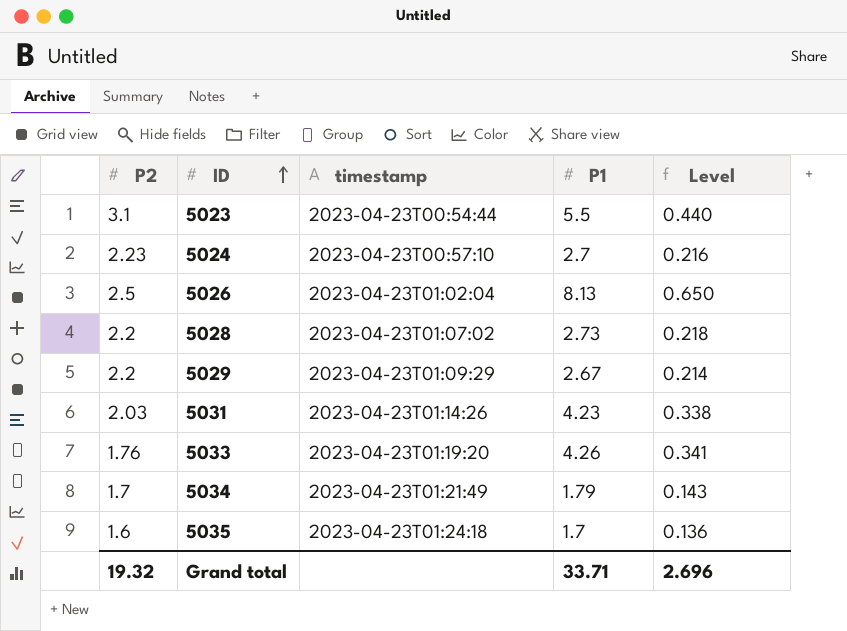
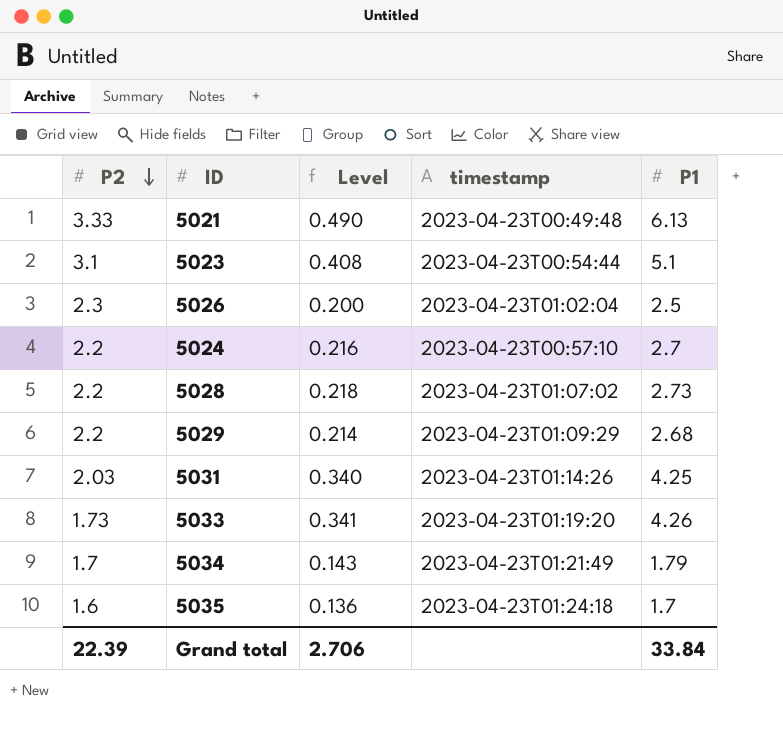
row order: ID ascending -> P2 descending
column Level | position: 5 -> 3
row 5021: none -> 3.33 | 0.490 | 2023-04-23T00:49:48 | 6.13
5023 | Level: 0.440 -> 0.408
5023 | P1: 5.5 -> 5.1
5026 | P2: 2.5 -> 2.3
5026 | Level: 0.650 -> 0.200
5026 | P1: 8.13 -> 2.5
5024 | P2: 2.23 -> 2.2
5029 | P1: 2.67 -> 2.68
5031 | Level: 0.338 -> 0.340
5031 | P1: 4.23 -> 4.25
5033 | P2: 1.76 -> 1.73
Grand total | P2: 19.32 -> 22.39
Grand total | Level: 2.696 -> 2.706
Grand total | P1: 33.71 -> 33.84

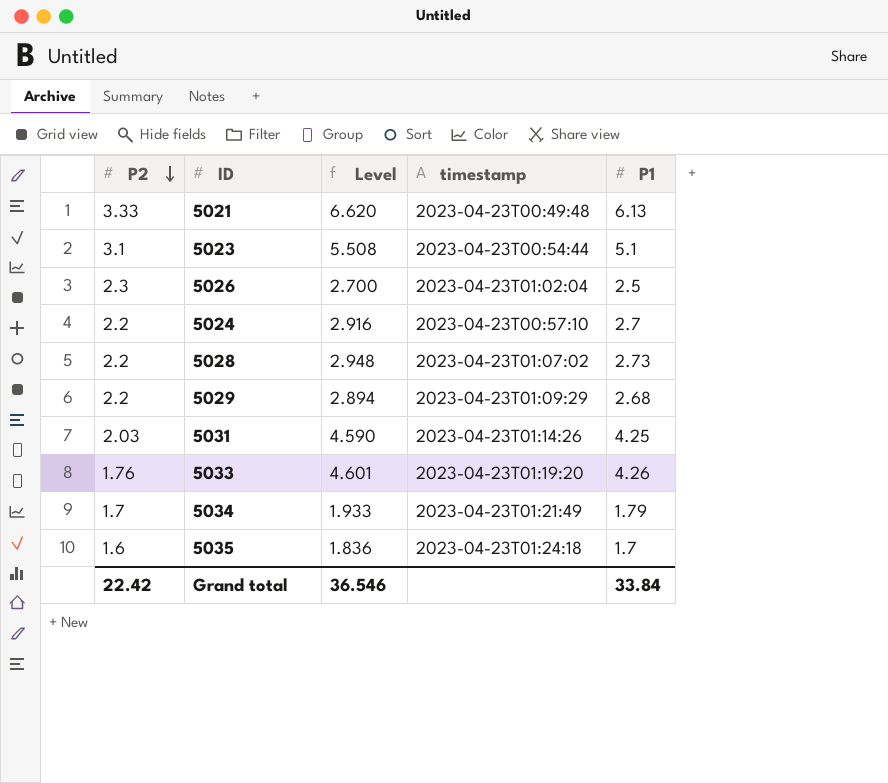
column Level | formula: [P1] * 0.08 -> [P1] * 1.08
5033 | P2: 1.73 -> 1.76
Grand total | P2: 22.39 -> 22.42
Grand total | Level: 2.706 -> 36.546

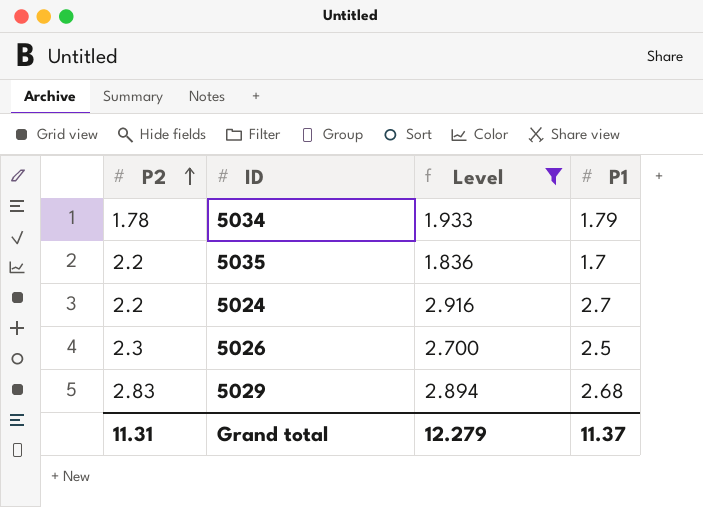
filter: none -> Level <= 2.916
row order: P2 descending -> P2 ascending
column timestamp | position: 4 -> none
5034 | P2: 1.7 -> 1.78
5035 | P2: 1.6 -> 2.2
5029 | P2: 2.2 -> 2.83
Grand total | P2: 22.42 -> 11.31
Grand total | Level: 36.546 -> 12.279
Grand total | P1: 33.84 -> 11.37

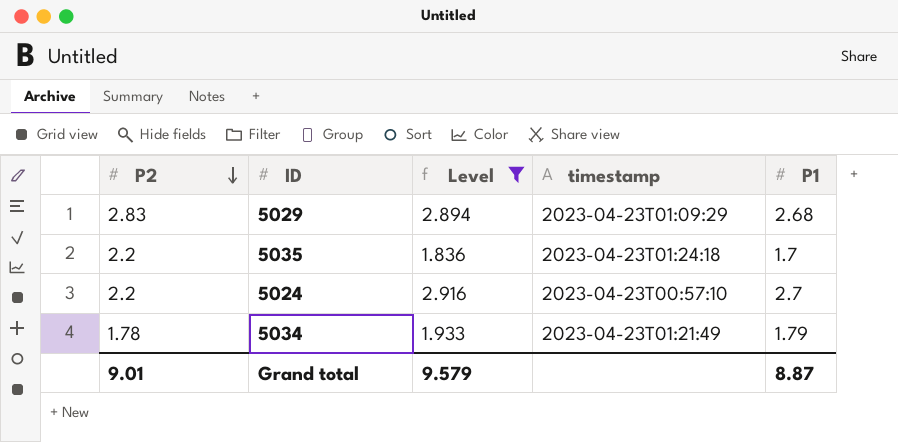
row order: P2 ascending -> P2 descending
column timestamp | position: none -> 4
row 5026: 2.3 | 2.700 | 2.5 -> none
Grand total | P2: 11.31 -> 9.01
Grand total | Level: 12.279 -> 9.579
Grand total | P1: 11.37 -> 8.87

